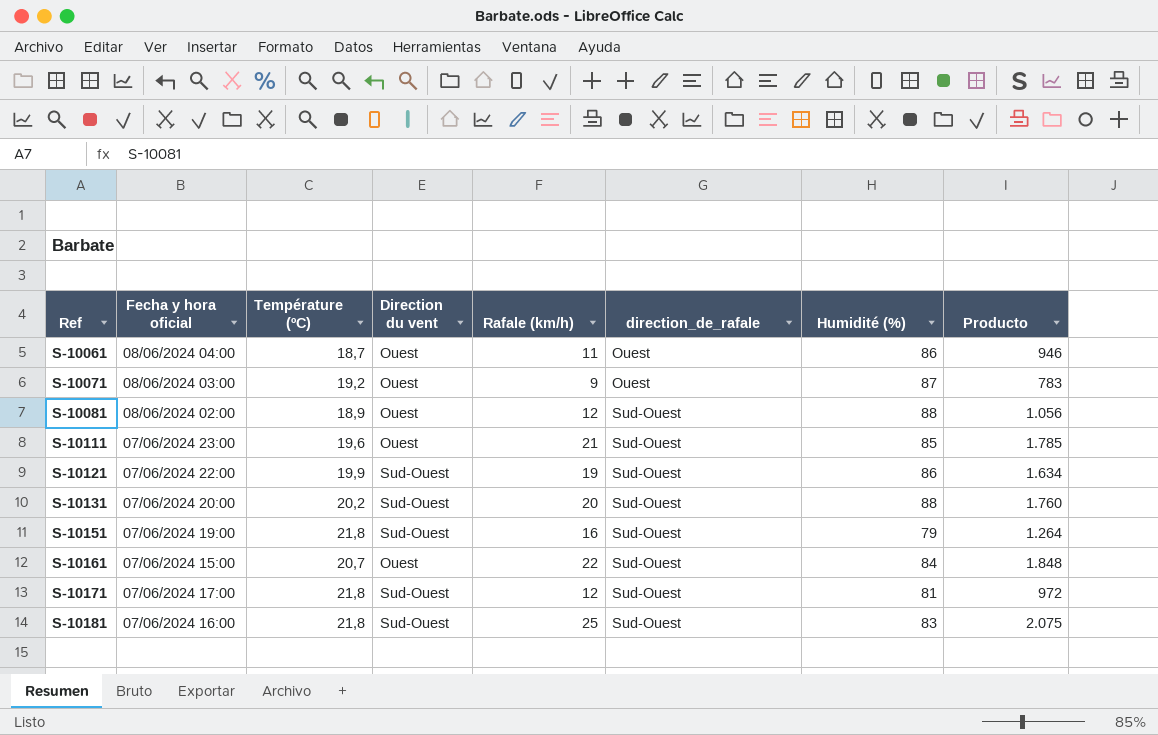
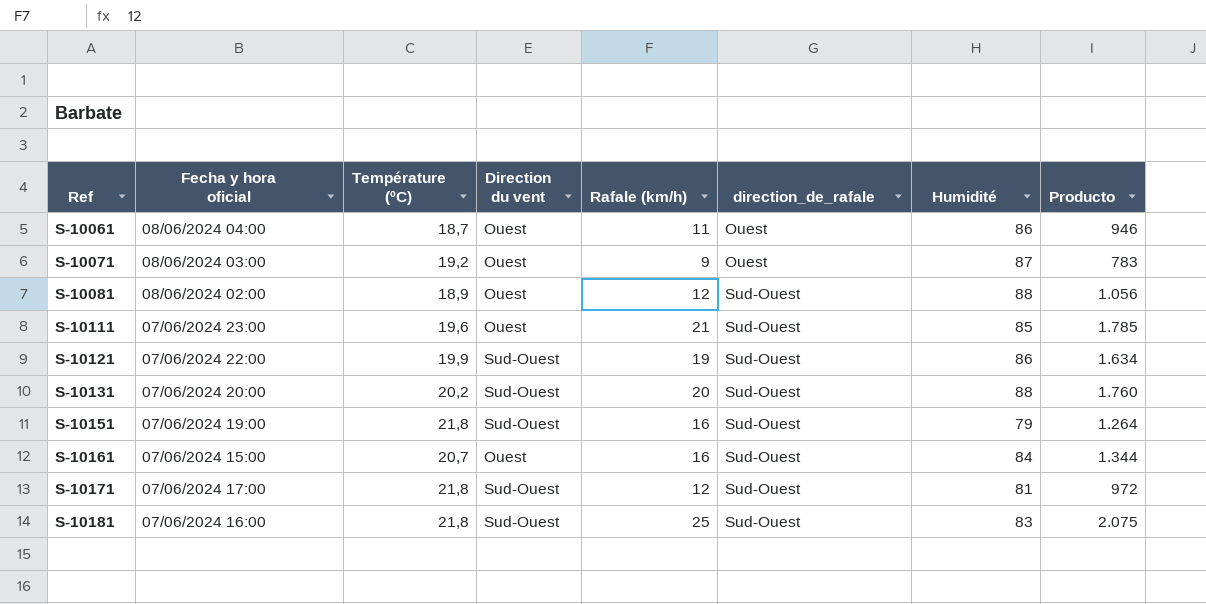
column name: Humidité (%) -> Humidité
S-10161 | Rafale (km/h): 22 -> 16
S-10161 | Producto: 1.848 -> 1.344

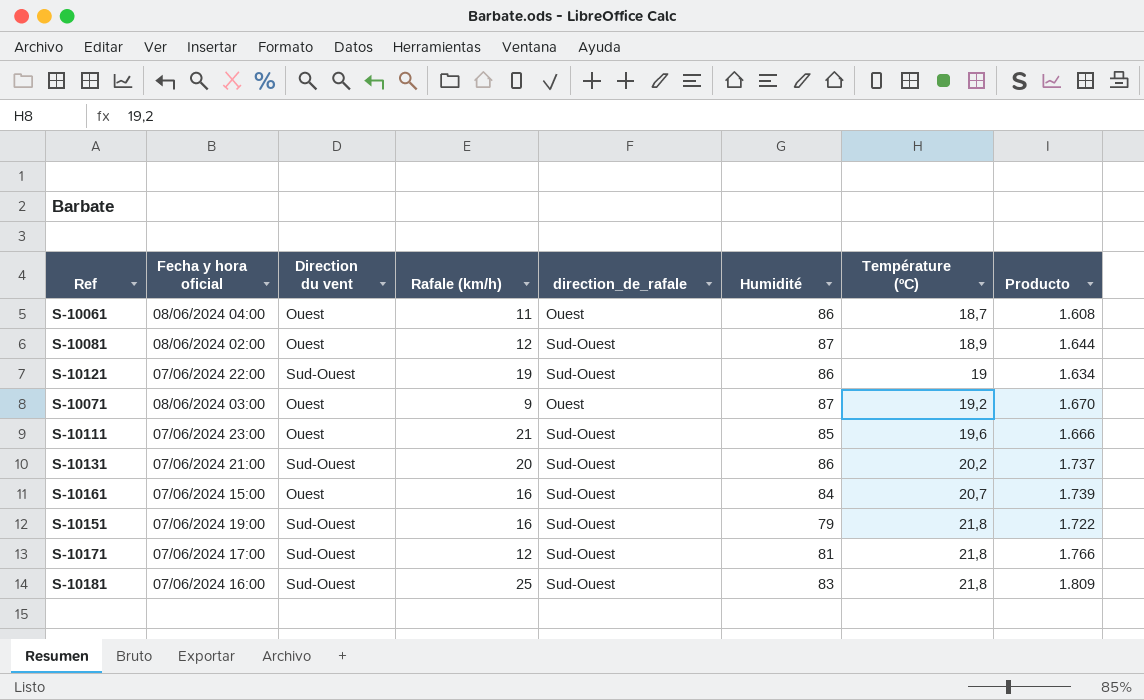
row order: Ref ascending -> Température (ºC) ascending
column Température (ºC) | position: 3 -> 7
column Producto | formula: [Rafale (km/h)] * [Humidité] -> [Humidité] * [Température (ºC)]
S-10081 | Humidité: 88 -> 87
S-10121 | Température (ºC): 19,9 -> 19
S-10131 | Fecha y hora oficial: 07/06/2024 20:00 -> 07/06/2024 21:00
S-10131 | Humidité: 88 -> 86

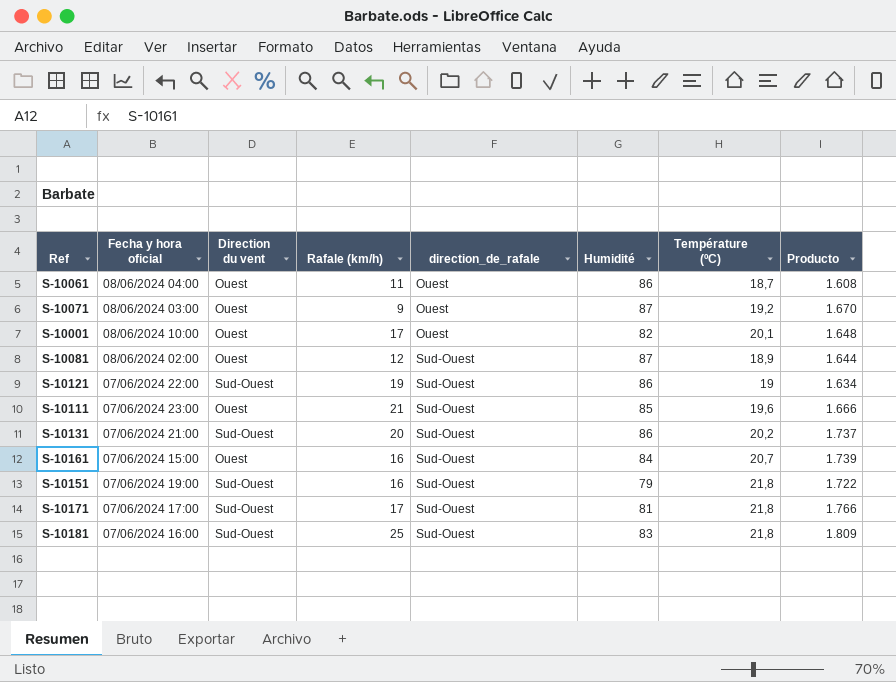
row order: Température (ºC) ascending -> direction_de_rafale ascending
row S-10001: none -> 08/06/2024 10:00 | Ouest | 17 | Ouest | 82 | 20,1 | 1.648
S-10171 | Rafale (km/h): 12 -> 17

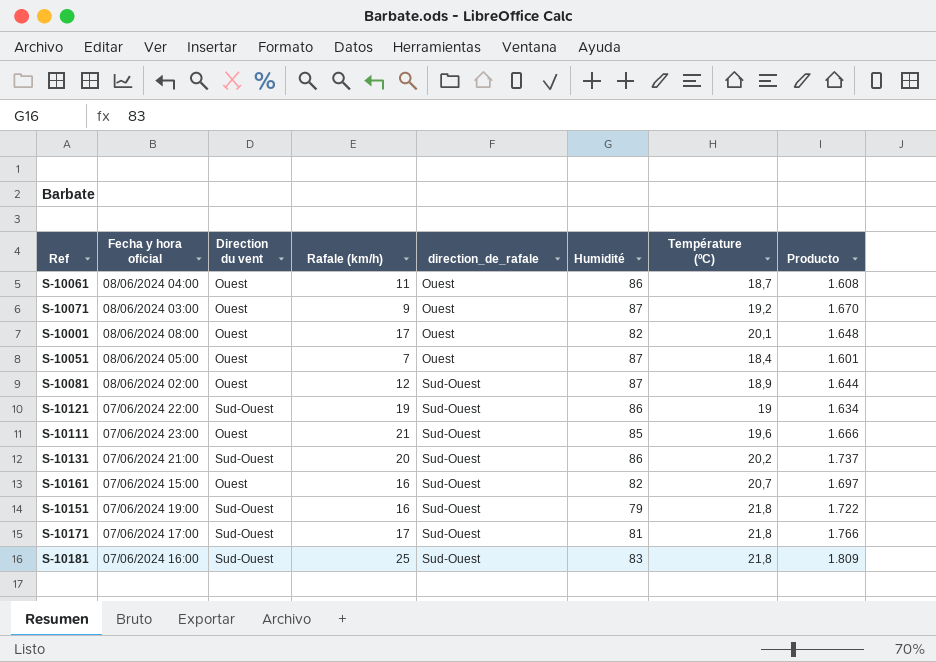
S-10001 | Fecha y hora oficial: 08/06/2024 10:00 -> 08/06/2024 08:00
row S-10051: none -> 08/06/2024 05:00 | Ouest | 7 | Ouest | 87 | 18,4 | 1.601
S-10161 | Humidité: 84 -> 82
S-10161 | Producto: 1.739 -> 1.697

